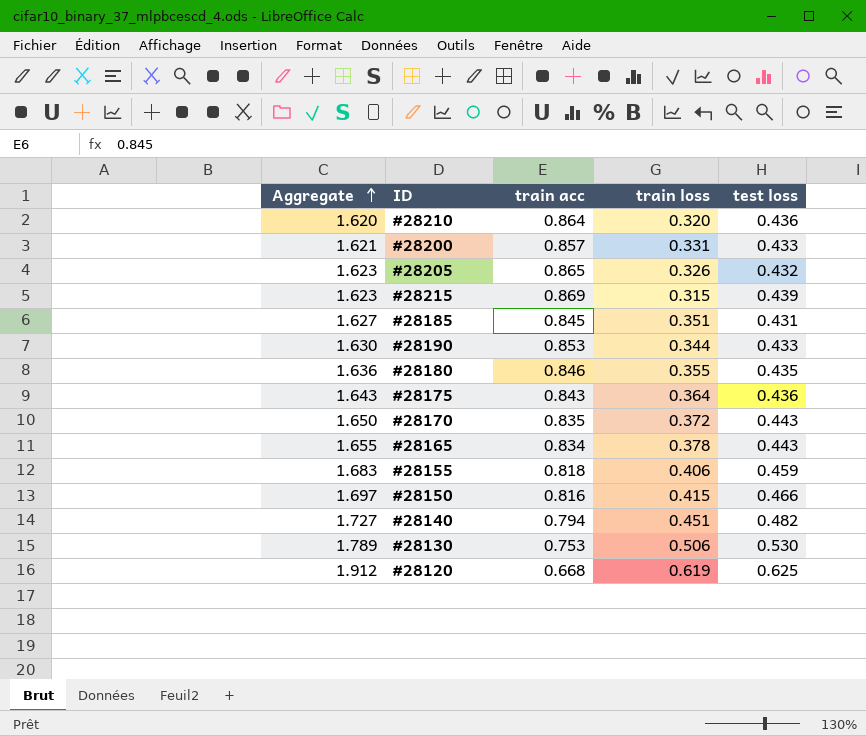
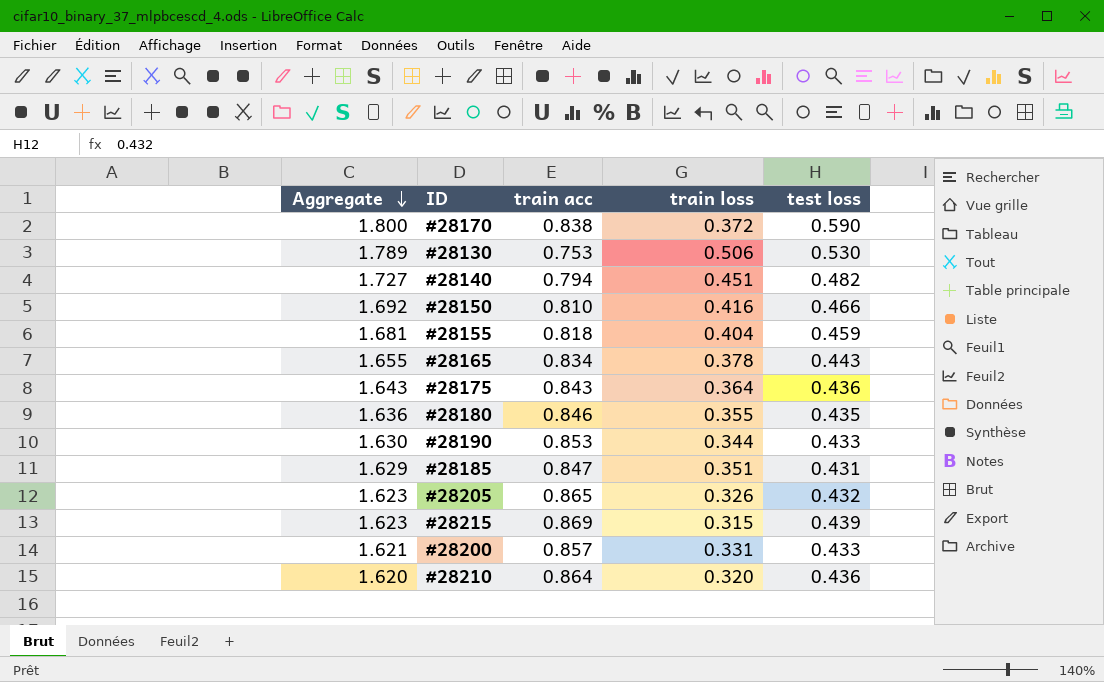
row order: Aggregate ascending -> Aggregate descending
row #28120: 1.912 | 0.668 | 0.619 | 0.625 -> none
#28170 | Aggregate: 1.650 -> 1.800
#28170 | train acc: 0.835 -> 0.838
#28170 | test loss: 0.443 -> 0.590
#28150 | Aggregate: 1.697 -> 1.692
#28150 | train acc: 0.816 -> 0.810
#28150 | train loss: 0.415 -> 0.416
#28155 | Aggregate: 1.683 -> 1.681
#28155 | train loss: 0.406 -> 0.404
#28185 | Aggregate: 1.627 -> 1.629
#28185 | train acc: 0.845 -> 0.847

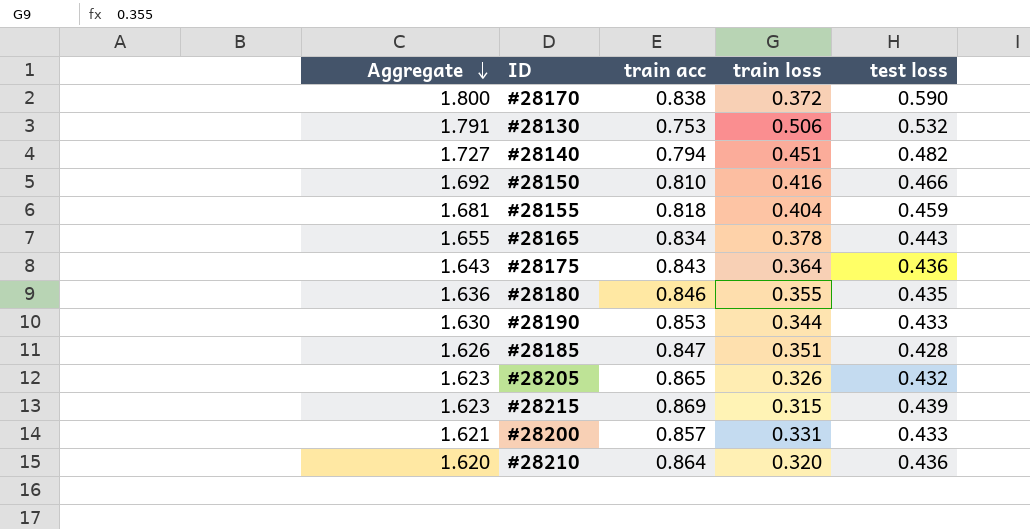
#28130 | Aggregate: 1.789 -> 1.791
#28130 | test loss: 0.530 -> 0.532
#28185 | Aggregate: 1.629 -> 1.626
#28185 | test loss: 0.431 -> 0.428

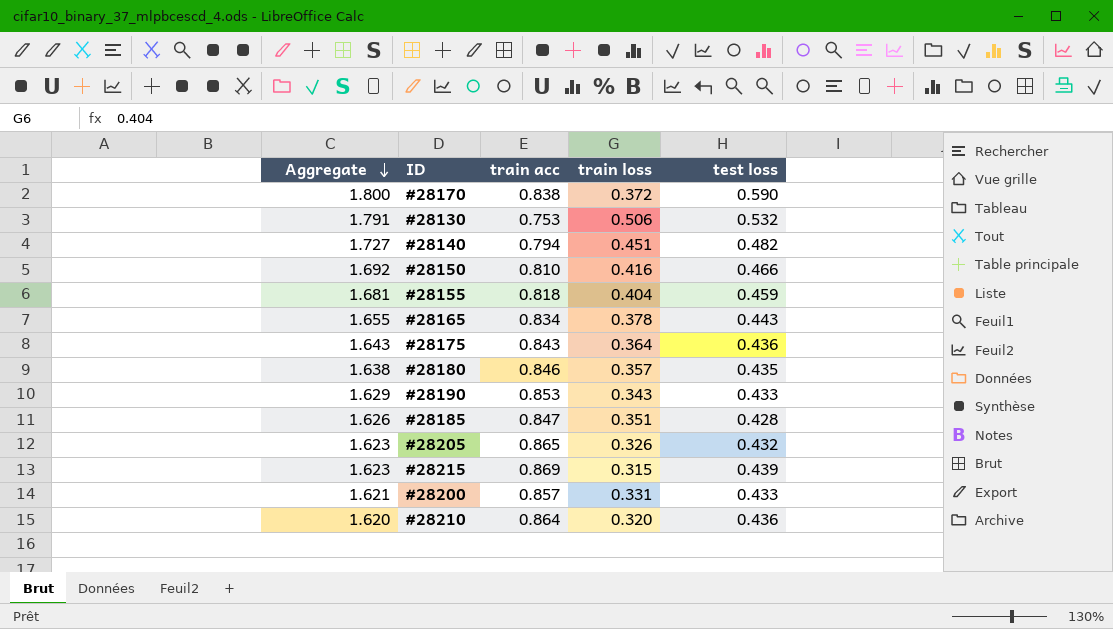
#28180 | Aggregate: 1.636 -> 1.638
#28180 | train loss: 0.355 -> 0.357
#28190 | Aggregate: 1.630 -> 1.629
#28190 | train loss: 0.344 -> 0.343

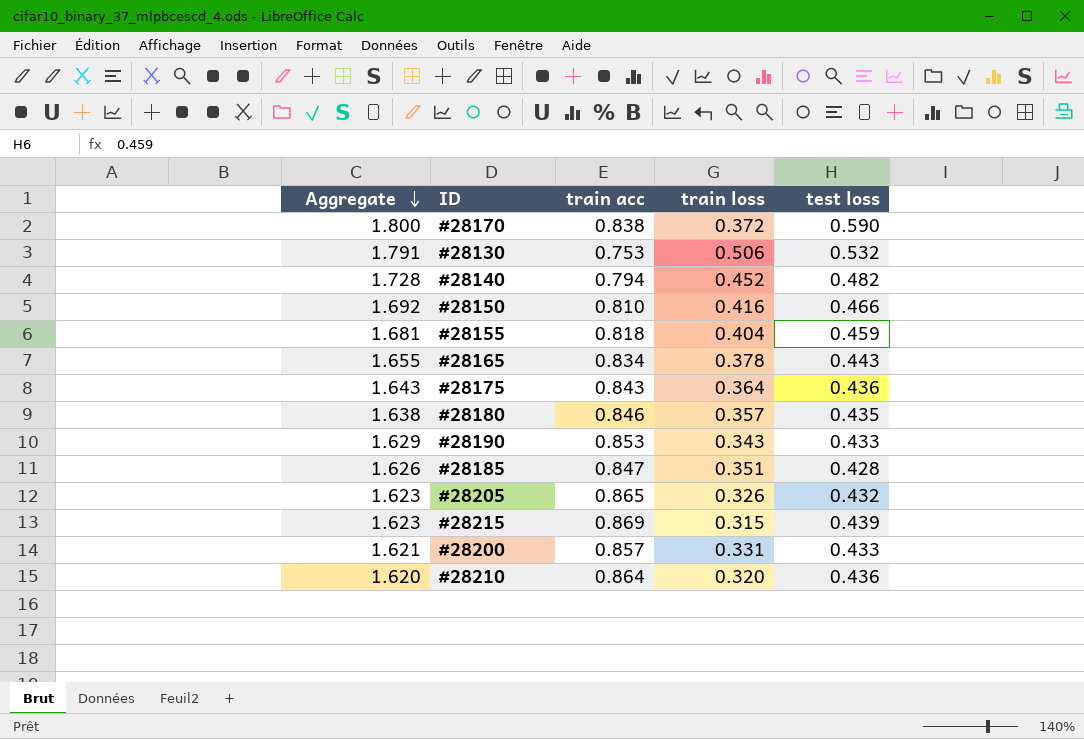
#28140 | Aggregate: 1.727 -> 1.728
#28140 | train loss: 0.451 -> 0.452

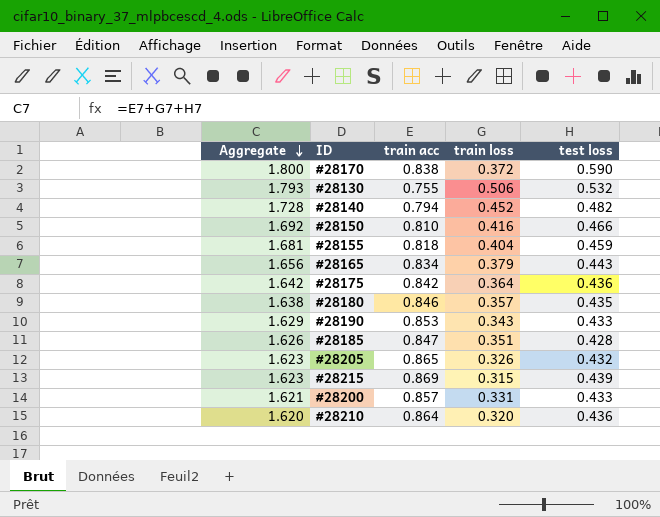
#28130 | Aggregate: 1.791 -> 1.793
#28130 | train acc: 0.753 -> 0.755
#28165 | Aggregate: 1.655 -> 1.656
#28165 | train loss: 0.378 -> 0.379
#28175 | Aggregate: 1.643 -> 1.642
#28175 | train acc: 0.843 -> 0.842

